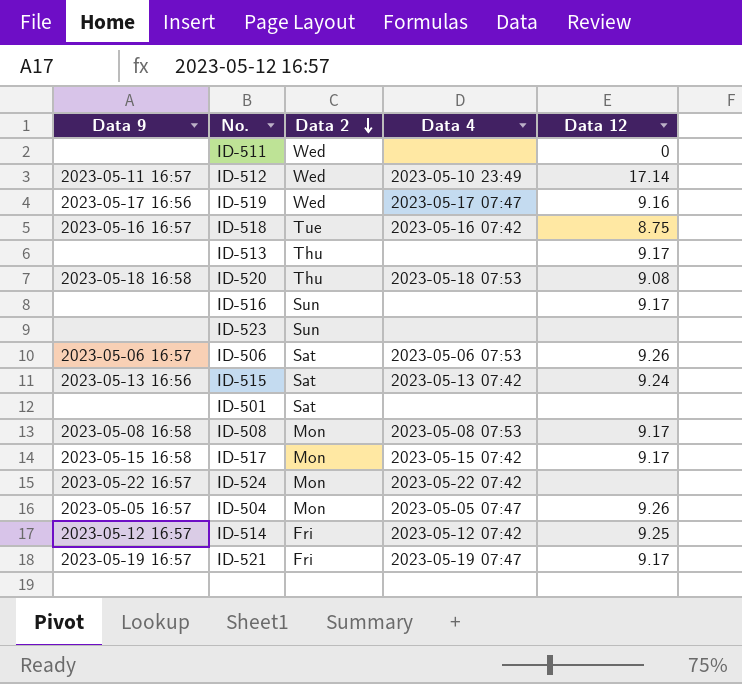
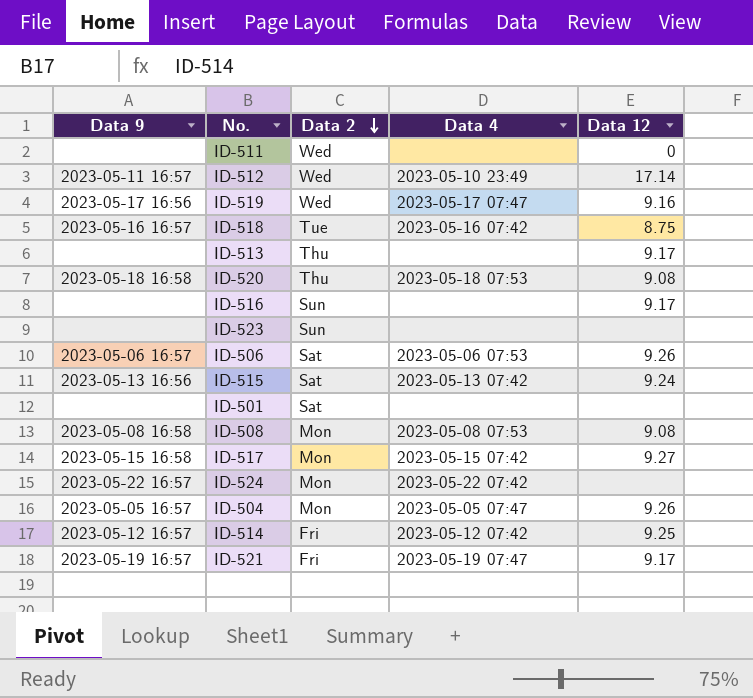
ID-508 | Data 12: 9.17 -> 9.08
ID-517 | Data 12: 9.17 -> 9.27

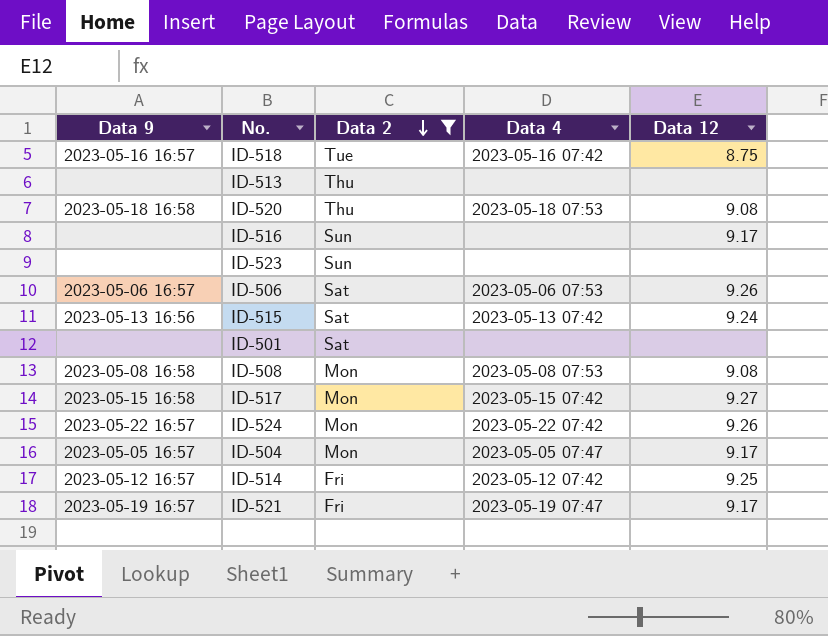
filter: none -> Data 2 != Wed
ID-513 | Data 12: 9.17 -> none
ID-524 | Data 12: none -> 9.26
ID-504 | Data 12: 9.26 -> 9.17

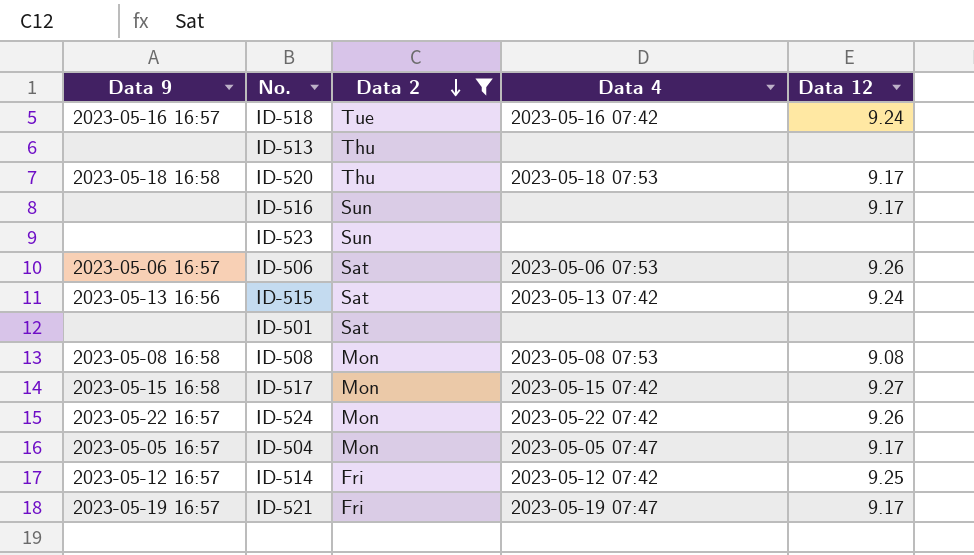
ID-518 | Data 12: 8.75 -> 9.24
ID-520 | Data 12: 9.08 -> 9.17

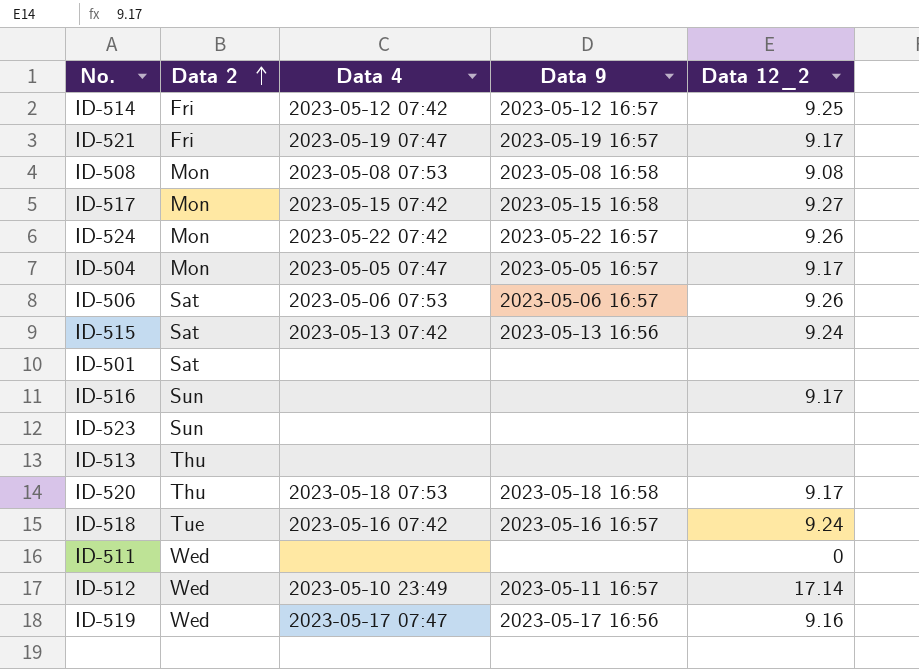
filter: Data 2 != Wed -> none
row order: Data 2 descending -> Data 2 ascending
column Data 9 | position: 1 -> 4
column name: Data 12 -> Data 12_2

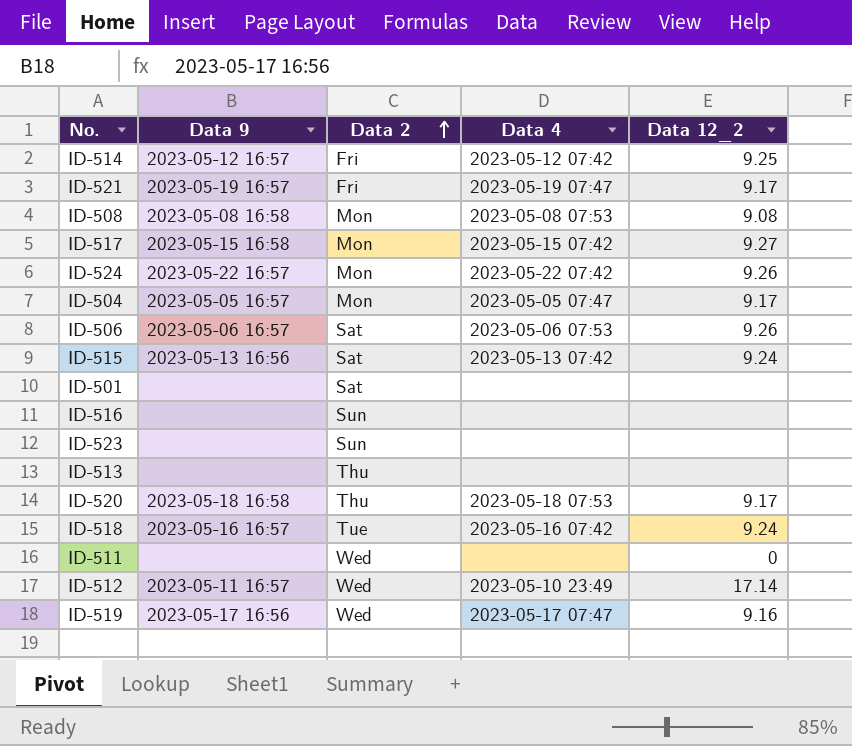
column Data 9 | position: 4 -> 2
ID-516 | Data 12_2: 9.17 -> none

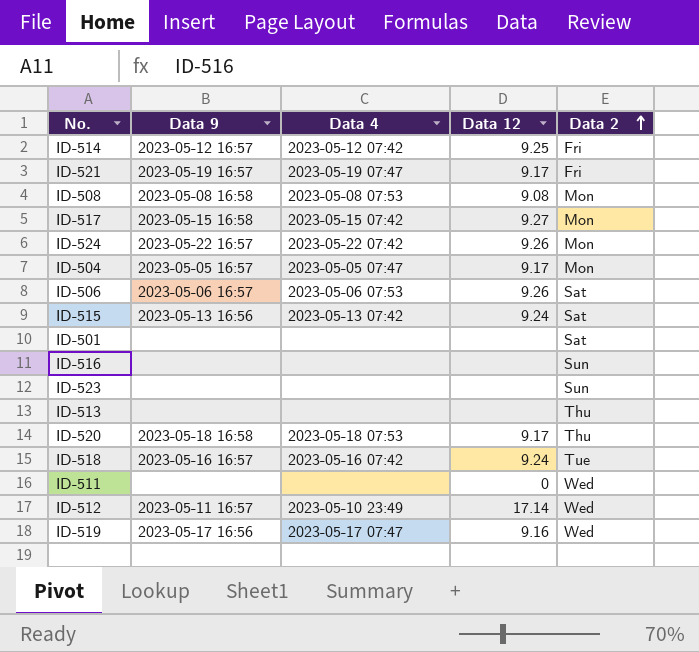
column name: Data 12_2 -> Data 12
column Data 2 | position: 3 -> 5

